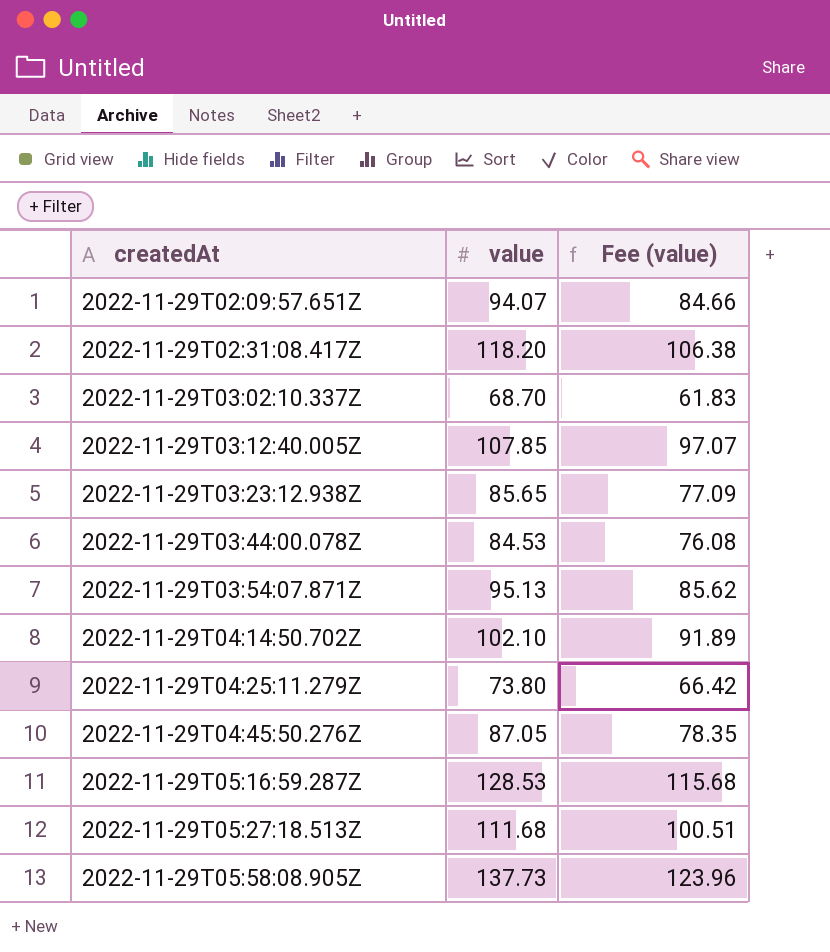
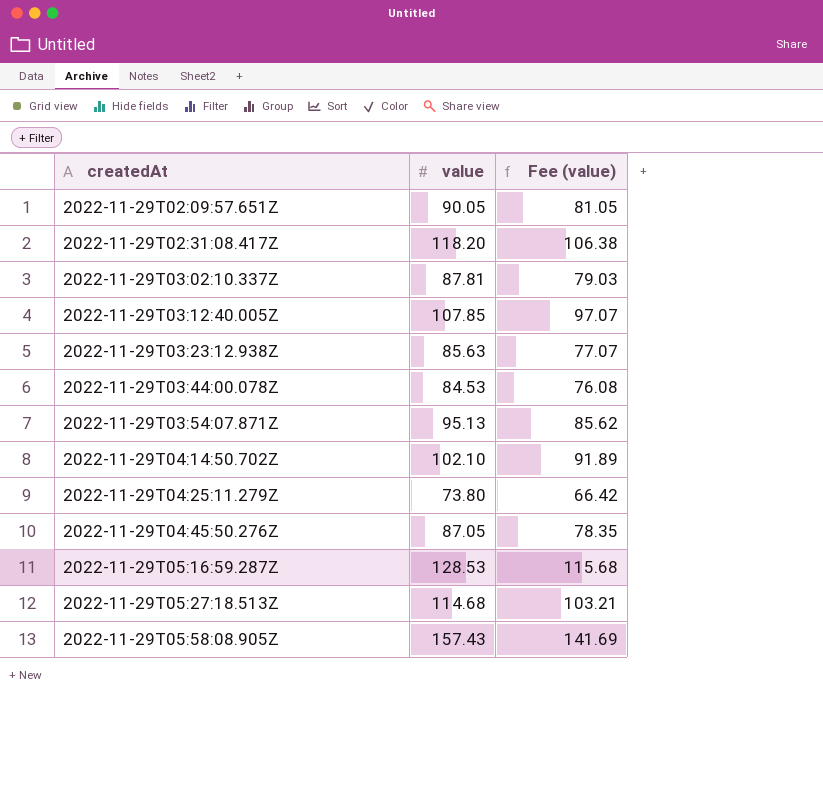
2022-11-29T02:09:57.651Z | value: 94.07 -> 90.05
2022-11-29T02:09:57.651Z | Fee (value): 84.66 -> 81.05
2022-11-29T03:02:10.337Z | value: 68.70 -> 87.81
2022-11-29T03:02:10.337Z | Fee (value): 61.83 -> 79.03
2022-11-29T03:23:12.938Z | value: 85.65 -> 85.63
2022-11-29T03:23:12.938Z | Fee (value): 77.09 -> 77.07
2022-11-29T05:27:18.513Z | value: 111.68 -> 114.68
2022-11-29T05:27:18.513Z | Fee (value): 100.51 -> 103.21
2022-11-29T05:58:08.905Z | value: 137.73 -> 157.43
2022-11-29T05:58:08.905Z | Fee (value): 123.96 -> 141.69

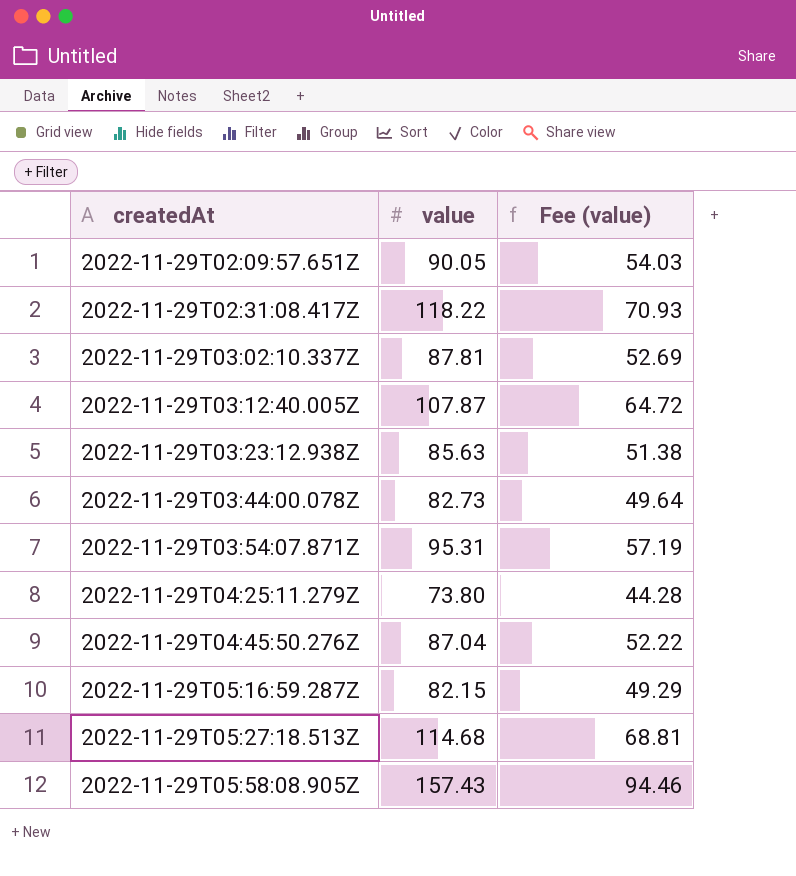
column Fee (value) | formula: [value] * 0.9 -> [value] * 0.6
row 2022-11-29T04:14:50.702Z: 102.10 | 91.89 -> none
2022-11-29T02:31:08.417Z | value: 118.20 -> 118.22
2022-11-29T03:12:40.005Z | value: 107.85 -> 107.87
2022-11-29T03:44:00.078Z | value: 84.53 -> 82.73
2022-11-29T03:54:07.871Z | value: 95.13 -> 95.31
2022-11-29T04:45:50.276Z | value: 87.05 -> 87.04
2022-11-29T05:16:59.287Z | value: 128.53 -> 82.15

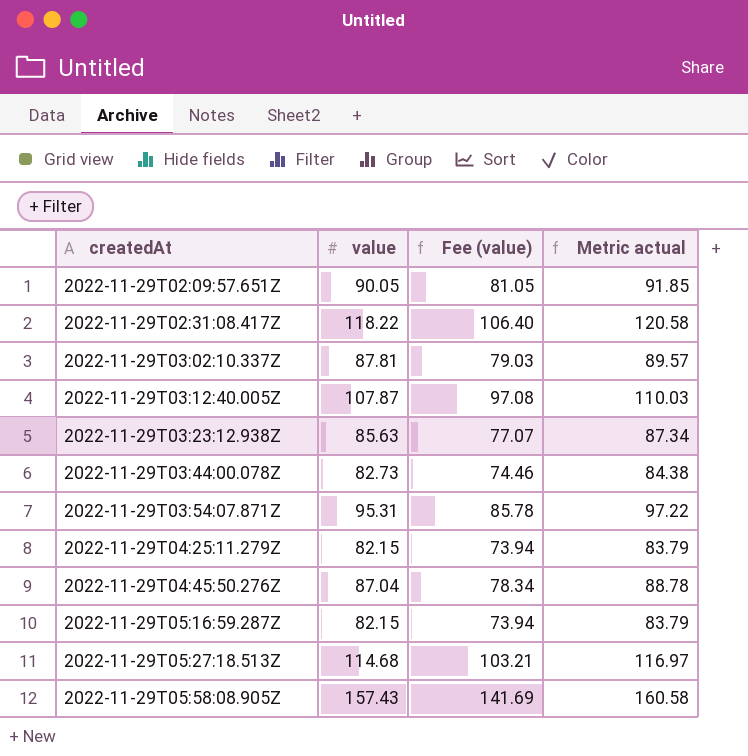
column Fee (value) | formula: [value] * 0.6 -> [value] * 0.9
column Metric actual | formula: none -> [value] * 1.02
2022-11-29T04:25:11.279Z | value: 73.80 -> 82.15

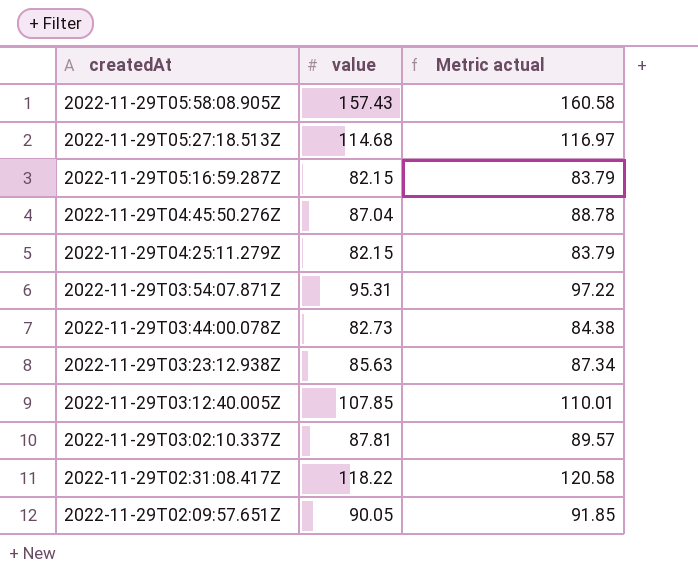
row order: createdAt ascending -> createdAt descending
column Fee (value) | formula: [value] * 0.9 -> none
2022-11-29T03:12:40.005Z | value: 107.87 -> 107.85
2022-11-29T03:12:40.005Z | Metric actual: 110.03 -> 110.01

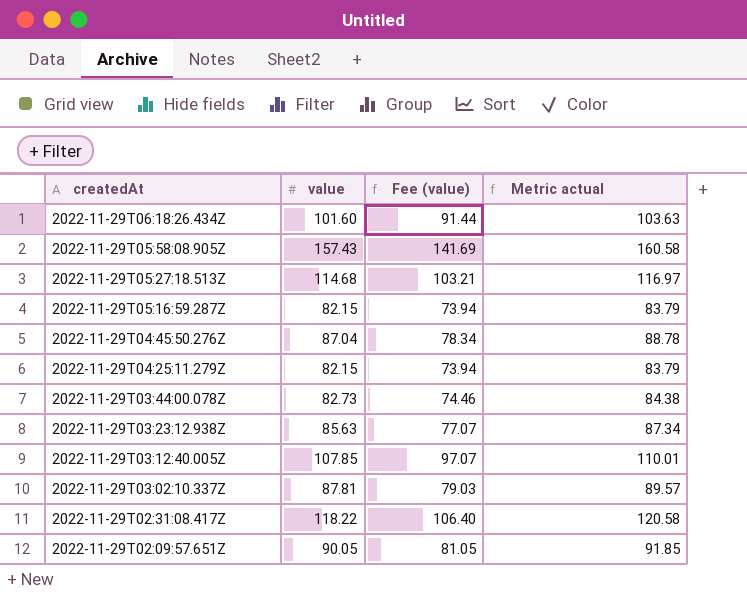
column Fee (value) | formula: none -> [value] * 0.9
row 2022-11-29T03:54:07.871Z: 95.31 | 97.22 -> none
row 2022-11-29T06:18:26.434Z: none -> 101.60 | 91.44 | 103.63

